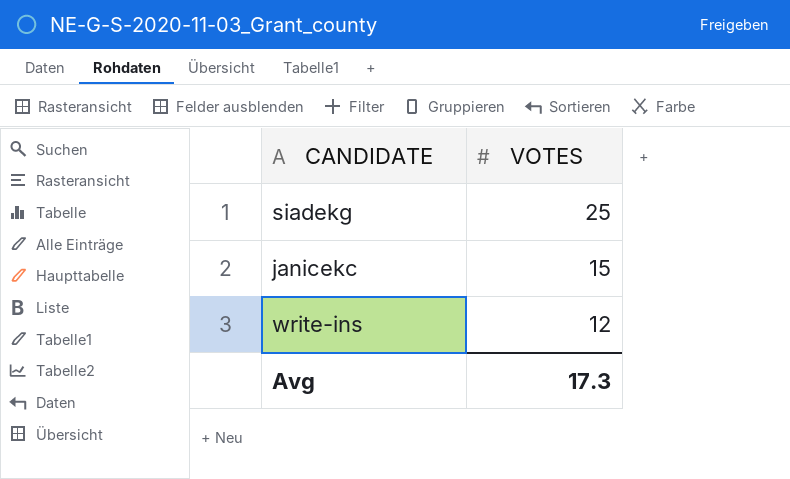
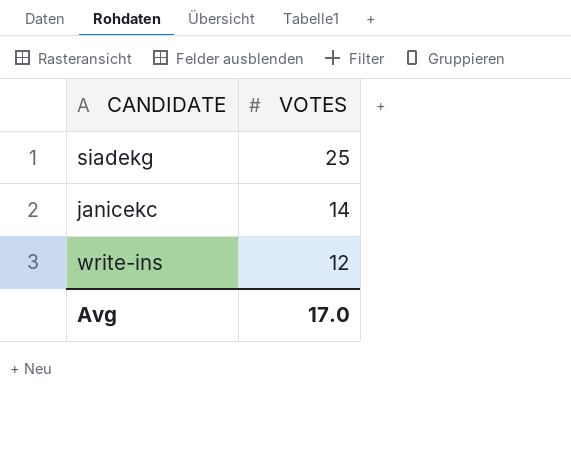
janicekc | VOTES: 15 -> 14
Avg | VOTES: 17.3 -> 17.0

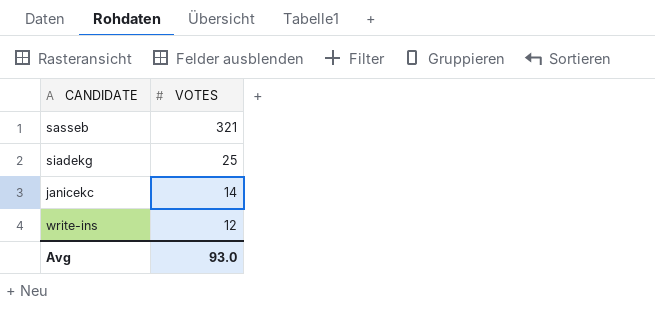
row sasseb: none -> 321
Avg | VOTES: 17.0 -> 93.0

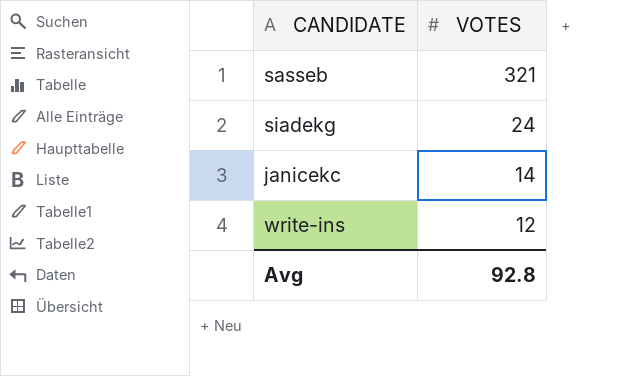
siadekg | VOTES: 25 -> 24
Avg | VOTES: 93.0 -> 92.8

